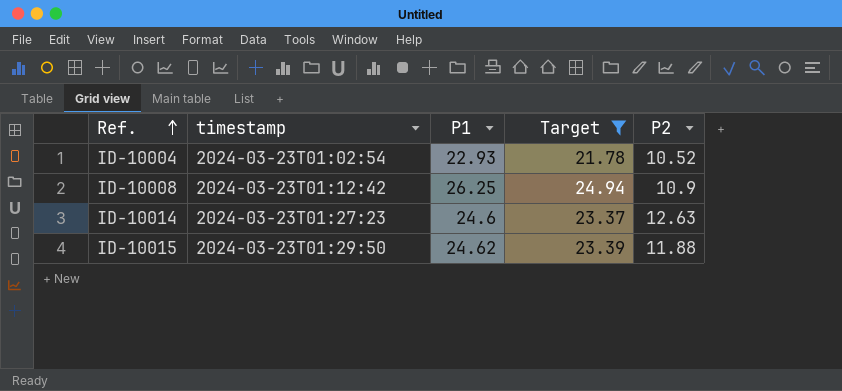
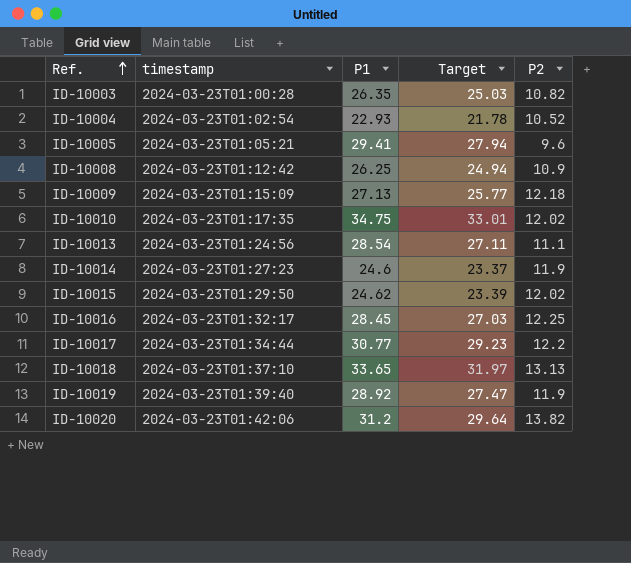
filter: Target <= 24.94 -> none
ID-10014 | P2: 12.63 -> 11.9
ID-10015 | P2: 11.88 -> 12.02

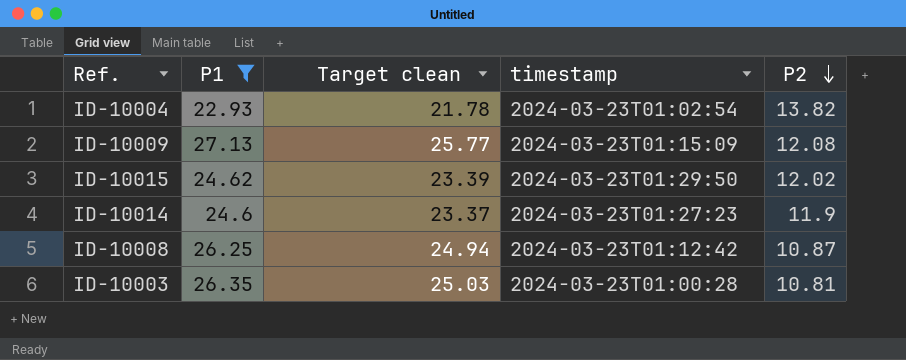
filter: none -> P1 <= 27.13
row order: Ref. ascending -> P2 descending
column name: Target -> Target clean
column timestamp | position: 2 -> 4
ID-10004 | P2: 10.52 -> 13.82
ID-10009 | P2: 12.18 -> 12.08
ID-10008 | P2: 10.9 -> 10.87
ID-10003 | P2: 10.82 -> 10.81

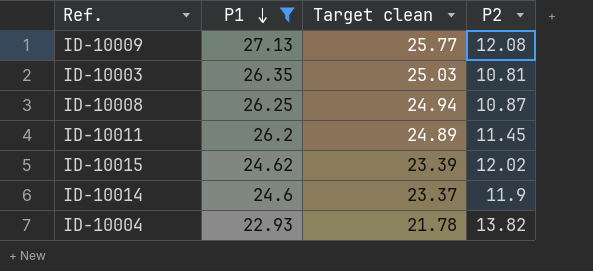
row order: P2 descending -> P1 descending
column timestamp | position: 4 -> none
row ID-10011: none -> 26.2 | 24.89 | 11.45

